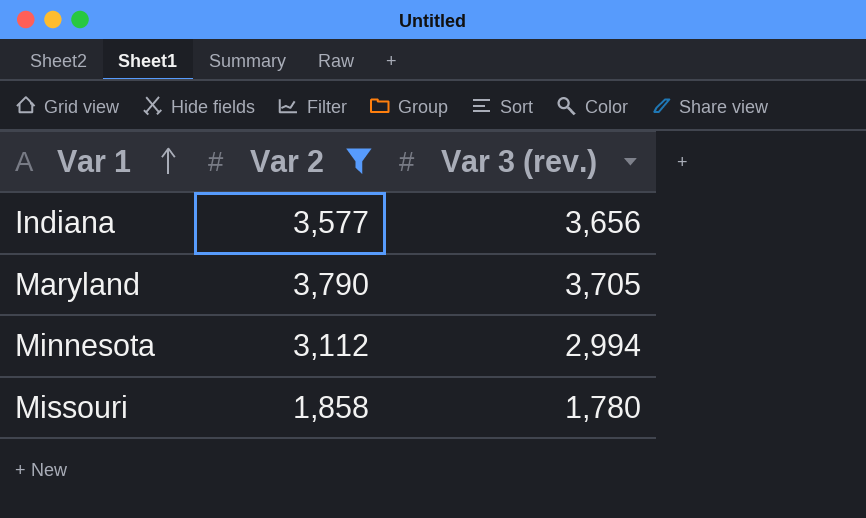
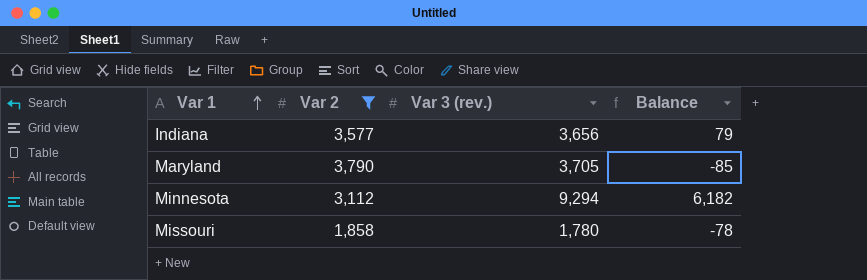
column Balance | formula: none -> [Var 3 (rev.)] - [Var 2]
Minnesota | Var 3 (rev.): 2,994 -> 9,294

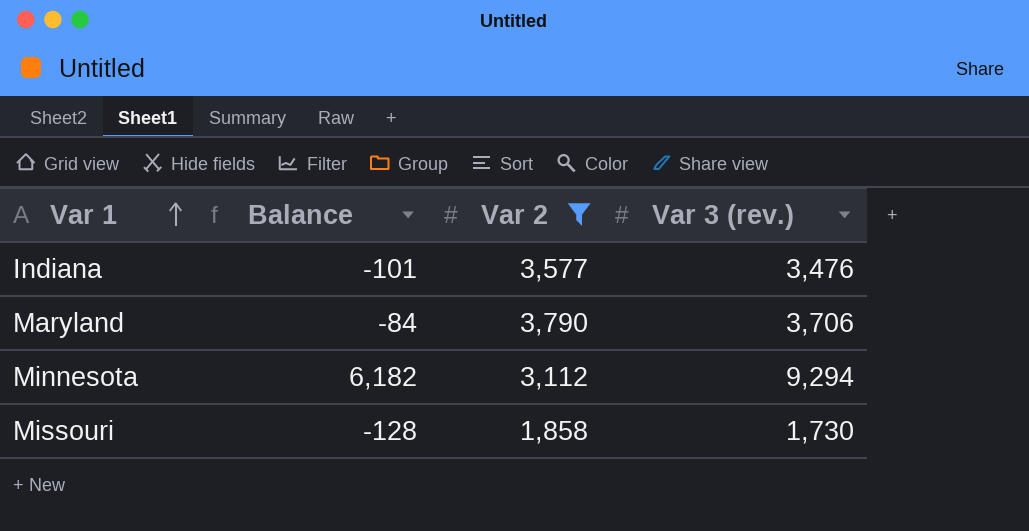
column Balance | position: 4 -> 2
Indiana | Balance: 79 -> -101
Indiana | Var 3 (rev.): 3,656 -> 3,476
Maryland | Balance: -85 -> -84
Maryland | Var 3 (rev.): 3,705 -> 3,706
Missouri | Balance: -78 -> -128
Missouri | Var 3 (rev.): 1,780 -> 1,730

